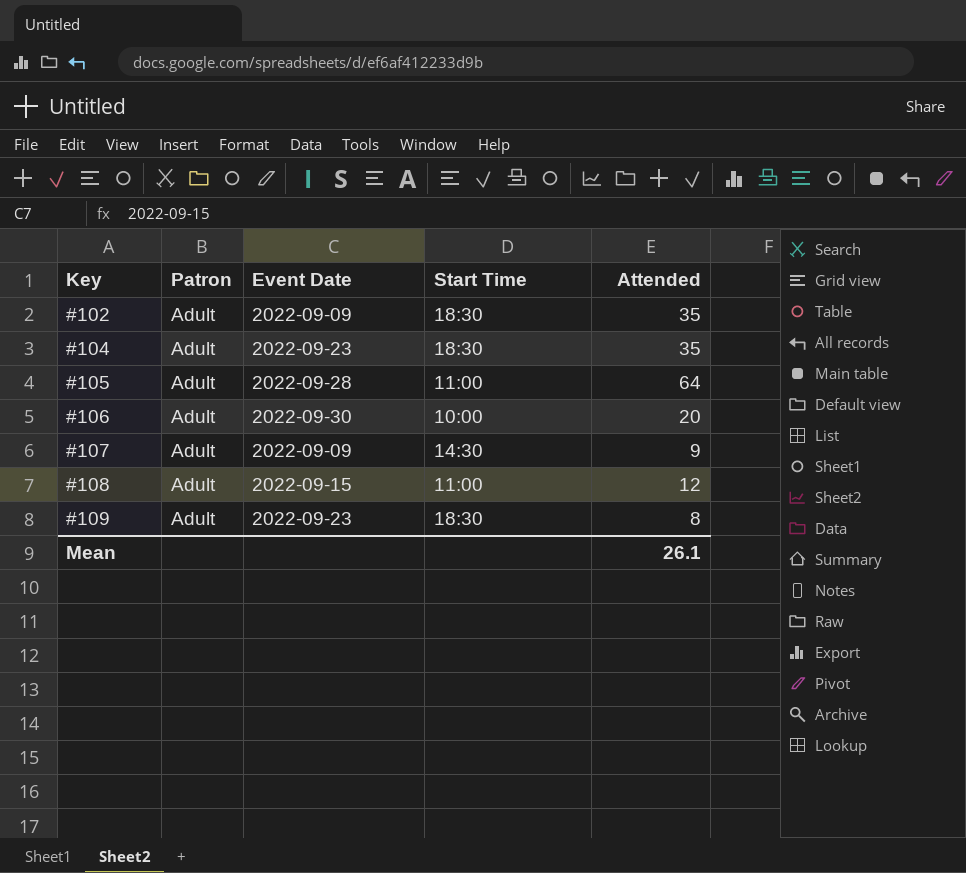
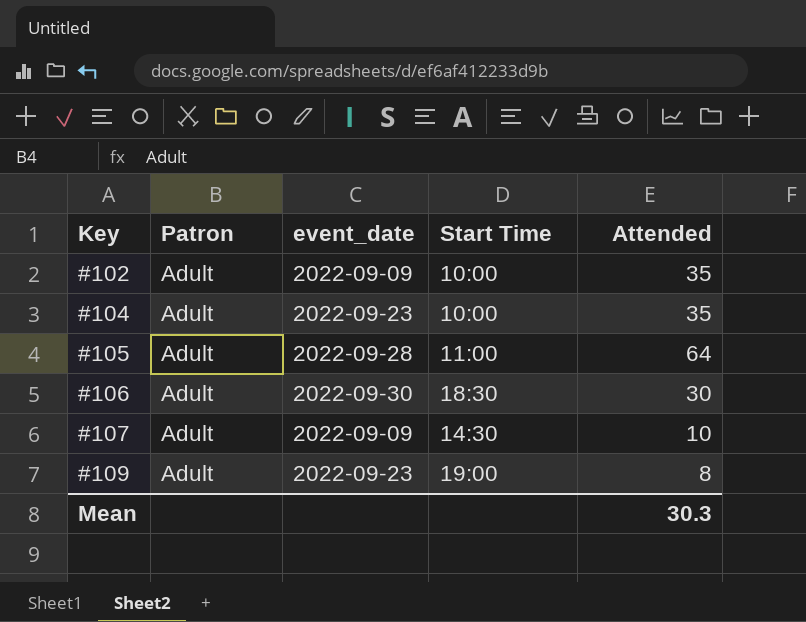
column name: Event Date -> event_date
row #108: Adult | 2022-09-15 | 11:00 | 12 -> none
#102 | Start Time: 18:30 -> 10:00
#104 | Start Time: 18:30 -> 10:00
#106 | Start Time: 10:00 -> 18:30
#106 | Attended: 20 -> 30
#107 | Attended: 9 -> 10
#109 | Start Time: 18:30 -> 19:00
Mean | Attended: 26.1 -> 30.3

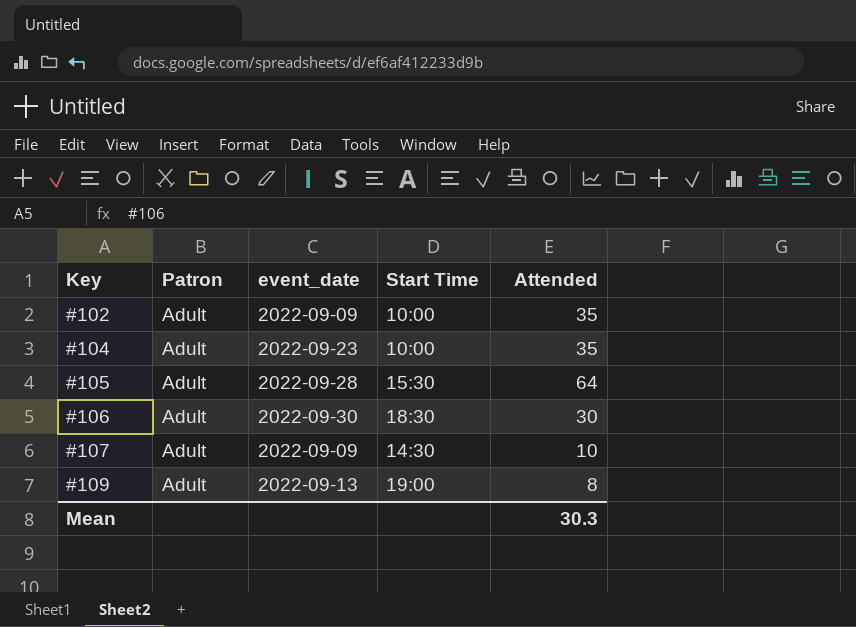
#105 | Start Time: 11:00 -> 15:30
#109 | event_date: 2022-09-23 -> 2022-09-13

